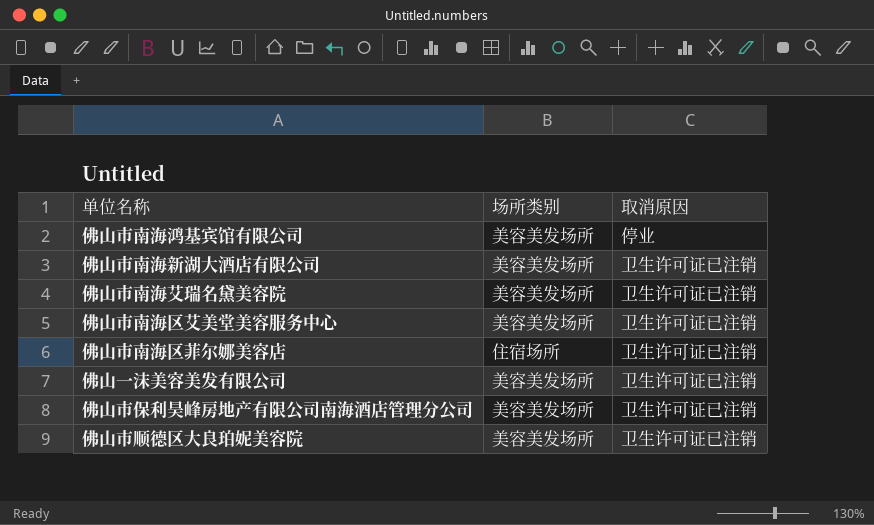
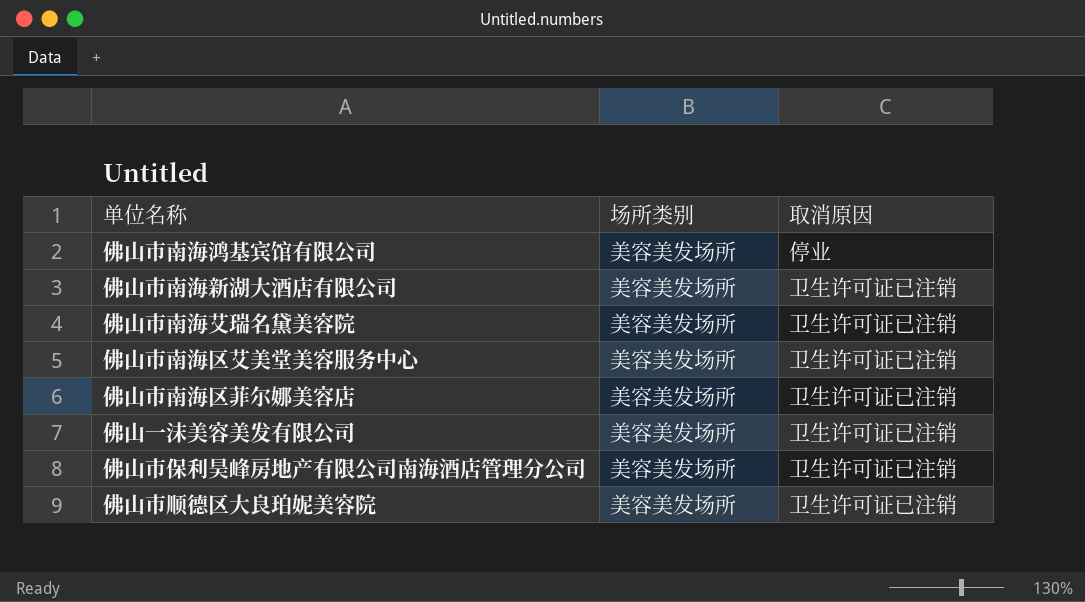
佛山市南海区菲尔娜美容店 | 场所类别: 住宿场所 -> 美容美发场所

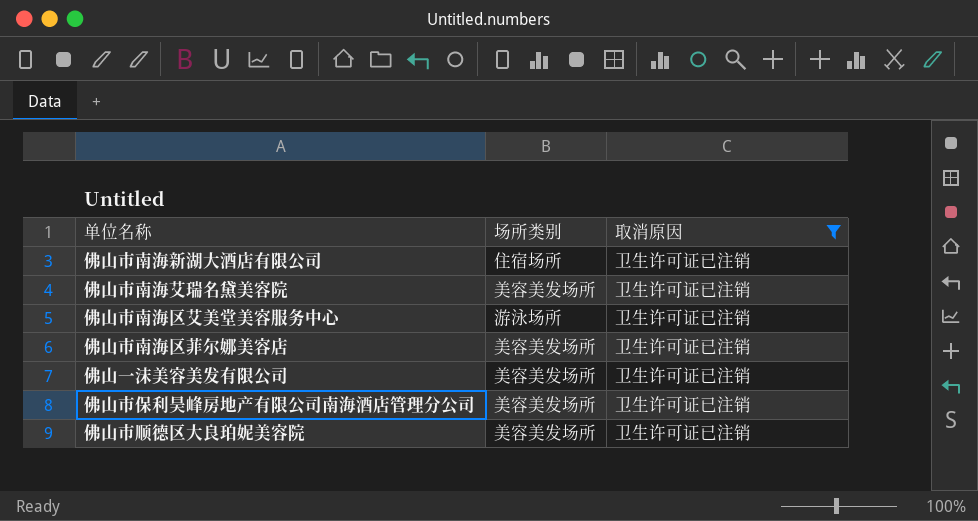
filter: none -> 取消原因 = 卫生许可证已注销
佛山市南海新湖大酒店有限公司 | 场所类别: 美容美发场所 -> 住宿场所
佛山市南海区艾美堂美容服务中心 | 场所类别: 美容美发场所 -> 游泳场所

